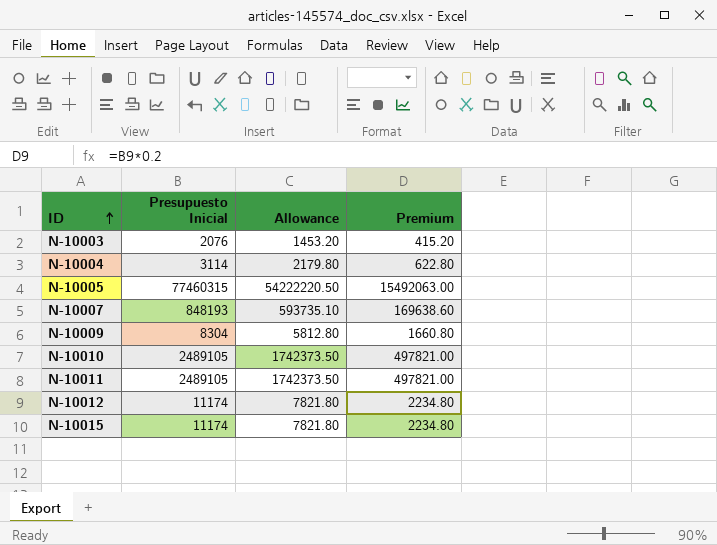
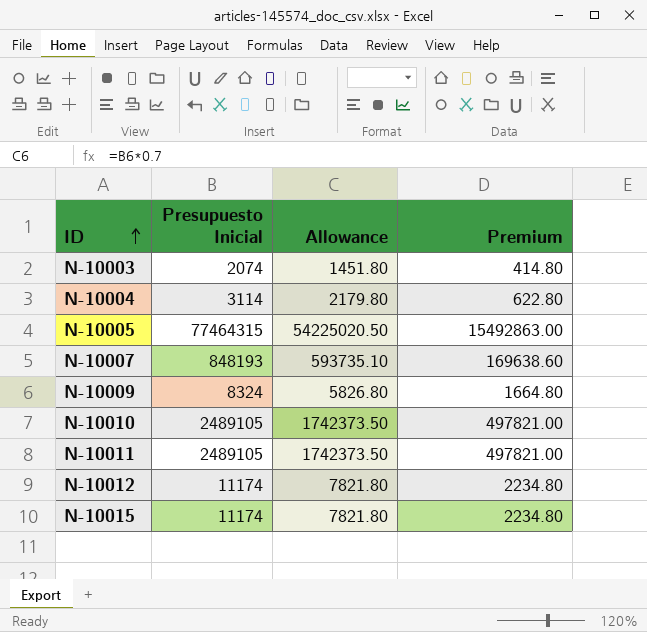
N-10003 | Presupuesto Inicial: 2076 -> 2074
N-10003 | Allowance: 1453.20 -> 1451.80
N-10003 | Premium: 415.20 -> 414.80
N-10005 | Presupuesto Inicial: 77460315 -> 77464315
N-10005 | Allowance: 54222220.50 -> 54225020.50
N-10005 | Premium: 15492063.00 -> 15492863.00
N-10009 | Presupuesto Inicial: 8304 -> 8324
N-10009 | Allowance: 5812.80 -> 5826.80
N-10009 | Premium: 1660.80 -> 1664.80

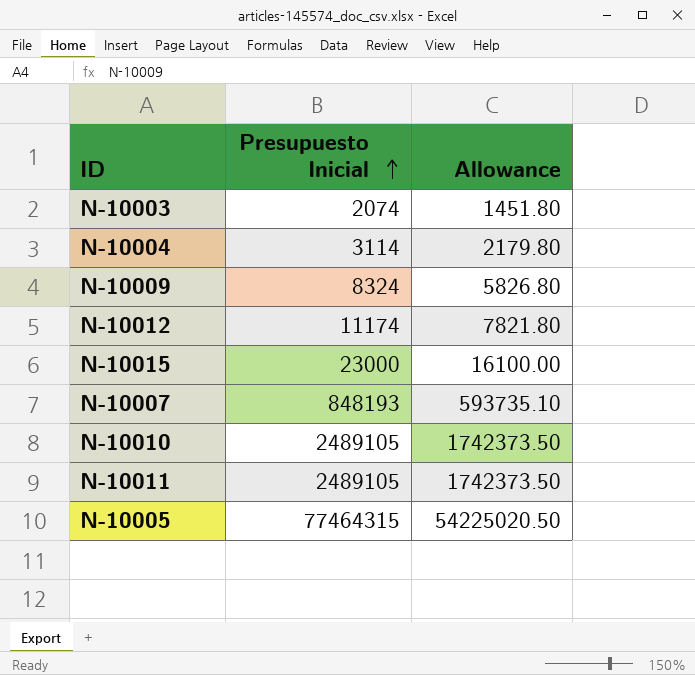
row order: ID ascending -> Presupuesto Inicial ascending
column Premium | formula: [Presupuesto Inicial] * 0.2 -> none
N-10015 | Presupuesto Inicial: 11174 -> 23000
N-10015 | Allowance: 7821.80 -> 16100.00

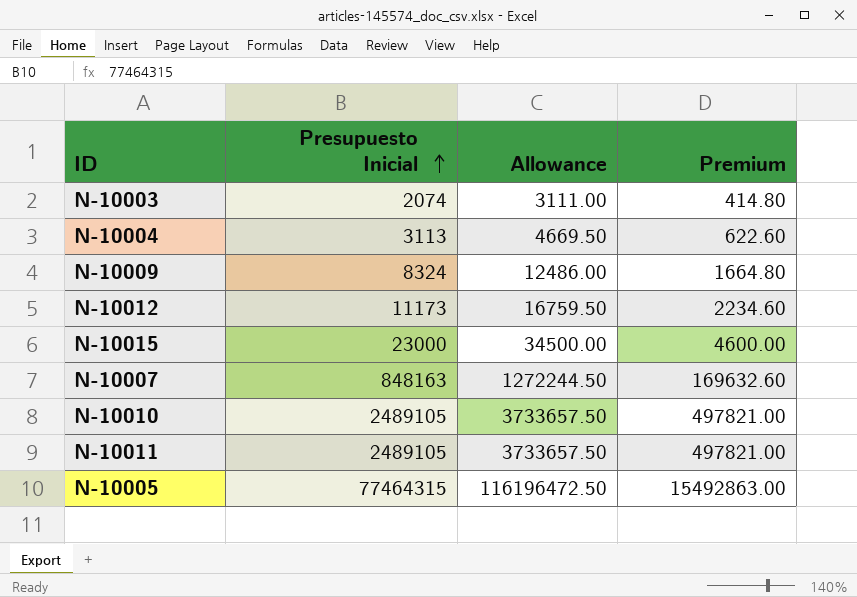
column Allowance | formula: [Presupuesto Inicial] * 0.7 -> [Presupuesto Inicial] * 1.5
column Premium | formula: none -> [Presupuesto Inicial] * 0.2
N-10004 | Presupuesto Inicial: 3114 -> 3113
N-10012 | Presupuesto Inicial: 11174 -> 11173
N-10007 | Presupuesto Inicial: 848193 -> 848163

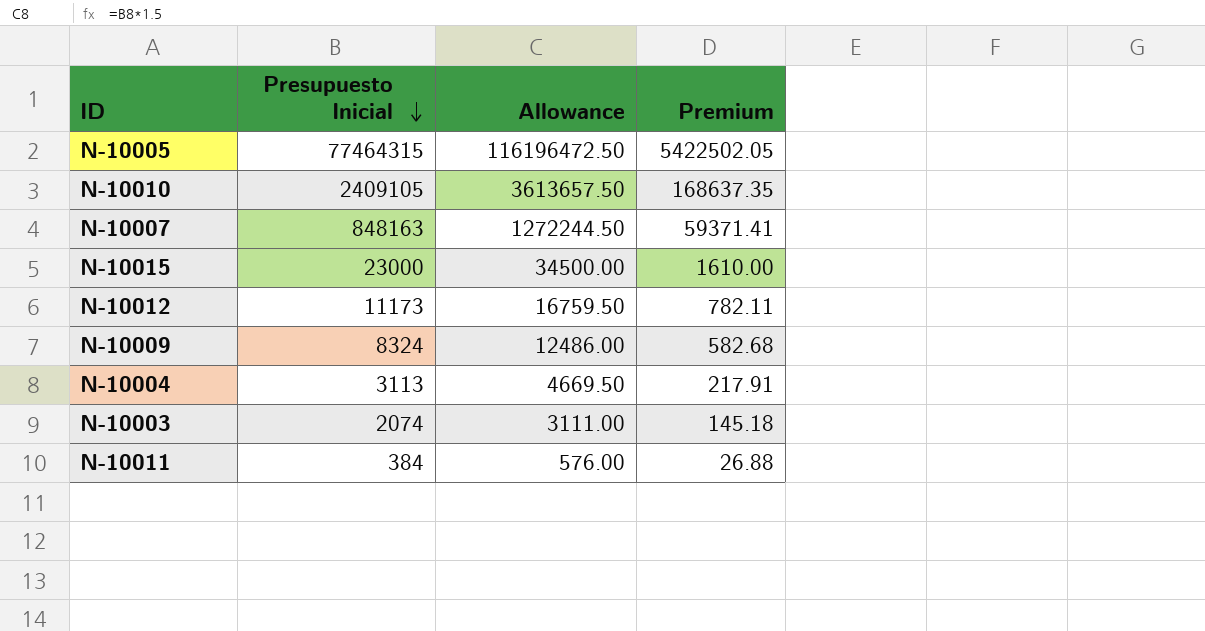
row order: Presupuesto Inicial ascending -> Presupuesto Inicial descending
column Premium | formula: [Presupuesto Inicial] * 0.2 -> [Presupuesto Inicial] * 0.07
N-10010 | Presupuesto Inicial: 2489105 -> 2409105
N-10010 | Allowance: 3733657.50 -> 3613657.50
N-10011 | Presupuesto Inicial: 2489105 -> 384
N-10011 | Allowance: 3733657.50 -> 576.00

